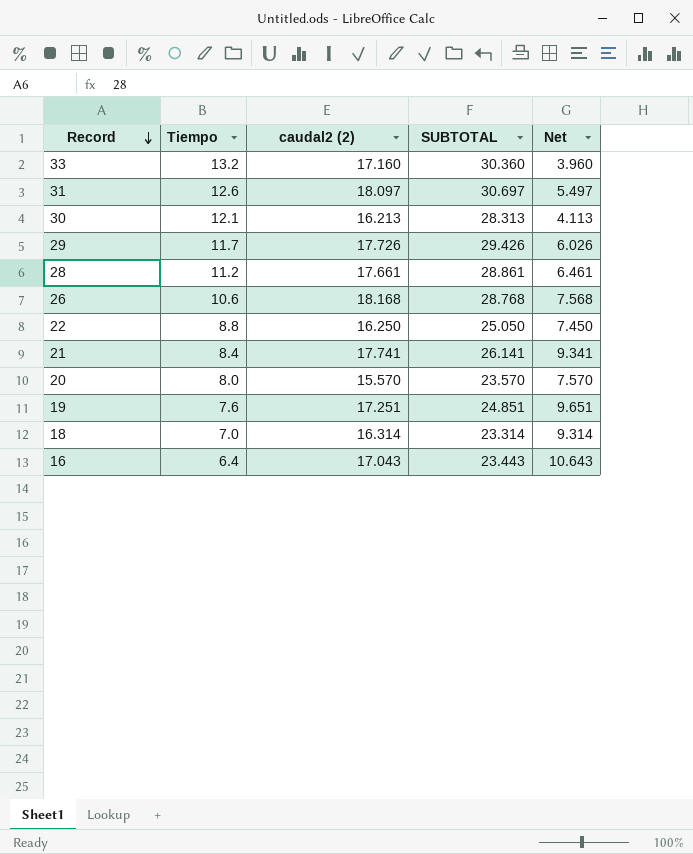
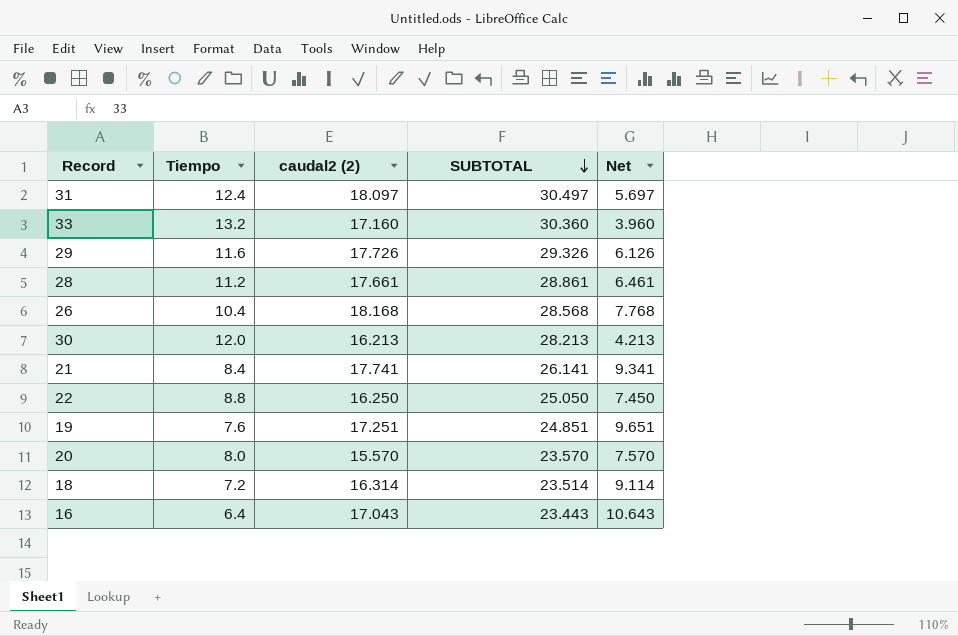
row order: Record descending -> SUBTOTAL descending
31 | Tiempo: 12.6 -> 12.4
31 | SUBTOTAL: 30.697 -> 30.497
31 | Net: 5.497 -> 5.697
29 | Tiempo: 11.7 -> 11.6
29 | SUBTOTAL: 29.426 -> 29.326
29 | Net: 6.026 -> 6.126
26 | Tiempo: 10.6 -> 10.4
26 | SUBTOTAL: 28.768 -> 28.568
26 | Net: 7.568 -> 7.768
30 | Tiempo: 12.1 -> 12.0
30 | SUBTOTAL: 28.313 -> 28.213
30 | Net: 4.113 -> 4.213
18 | Tiempo: 7.0 -> 7.2
18 | SUBTOTAL: 23.314 -> 23.514
18 | Net: 9.314 -> 9.114

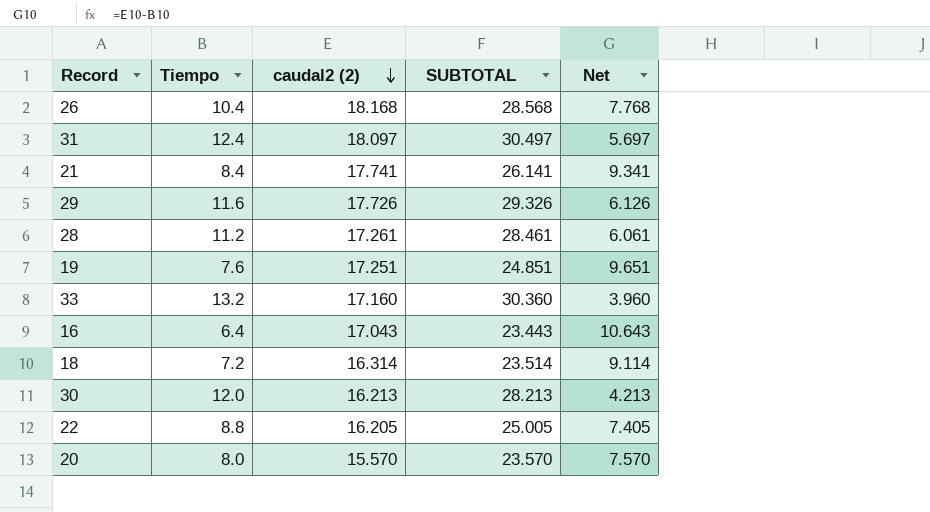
row order: SUBTOTAL descending -> caudal2 (2) descending
28 | caudal2 (2): 17.661 -> 17.261
28 | SUBTOTAL: 28.861 -> 28.461
28 | Net: 6.461 -> 6.061
22 | caudal2 (2): 16.250 -> 16.205
22 | SUBTOTAL: 25.050 -> 25.005
22 | Net: 7.450 -> 7.405

